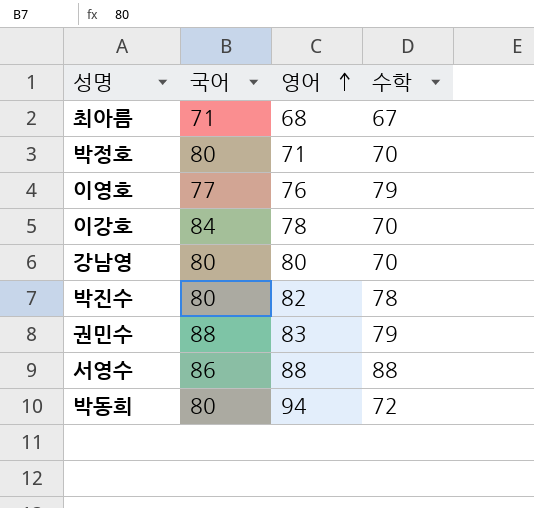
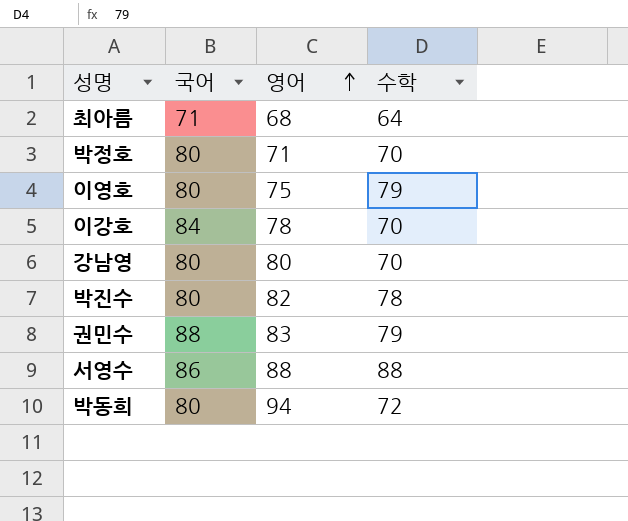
최아름 | 수학: 67 -> 64
이영호 | 국어: 77 -> 80
이영호 | 영어: 76 -> 75

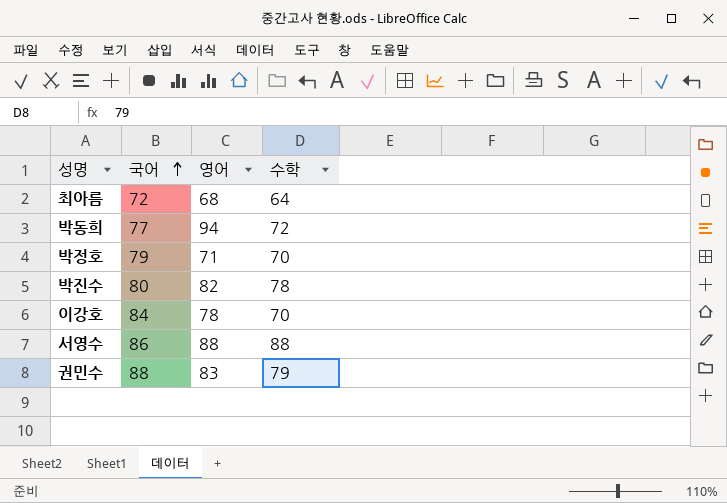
row order: 영어 ascending -> 국어 ascending
row 이영호: 80 | 75 | 79 -> none
row 강남영: 80 | 80 | 70 -> none
최아름 | 국어: 71 -> 72
박동희 | 국어: 80 -> 77
박정호 | 국어: 80 -> 79

